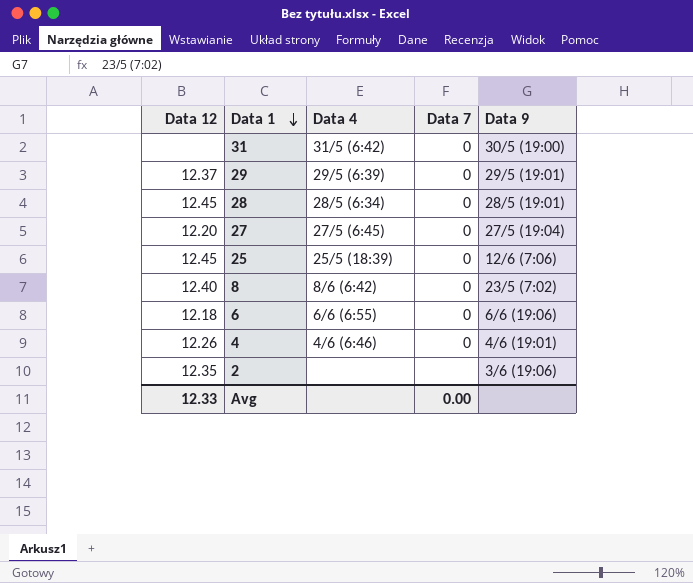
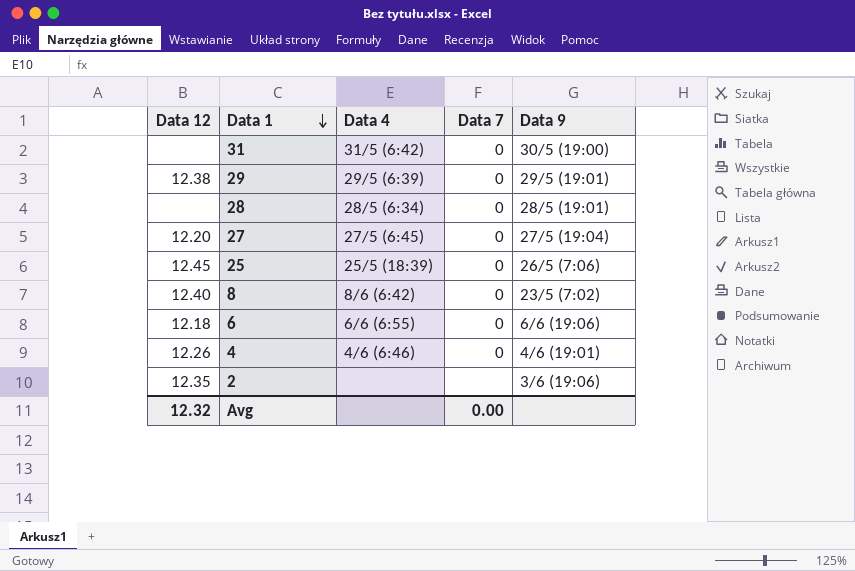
29 | Data 12: 12.37 -> 12.38
28 | Data 12: 12.45 -> none
25 | Data 9: 12/6 (7:06) -> 26/5 (7:06)
Avg | Data 12: 12.33 -> 12.32

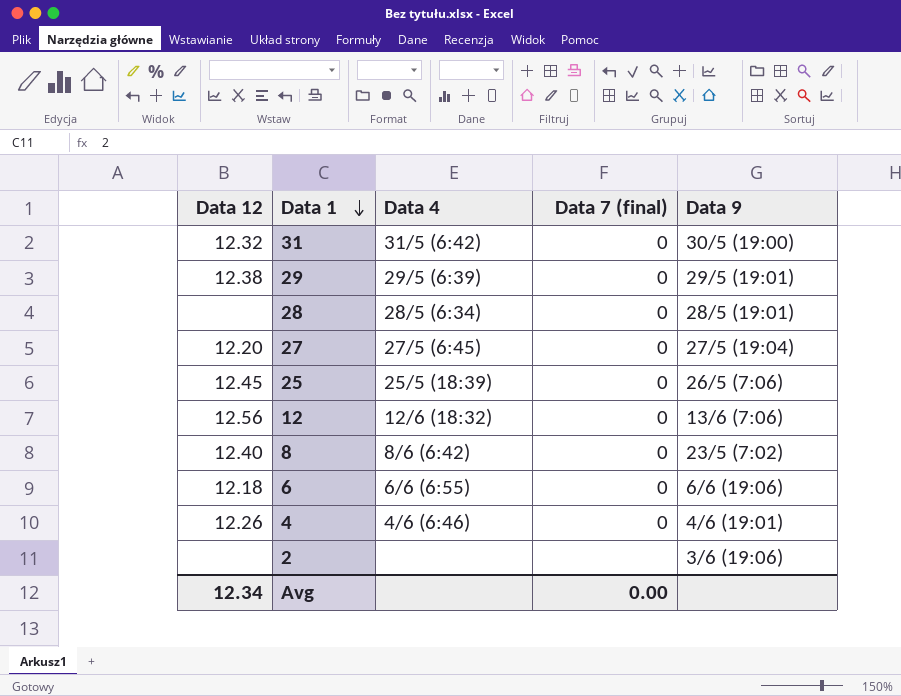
column name: Data 7 -> Data 7 (final)
31 | Data 12: none -> 12.32
row 12: none -> 12.56 | 12/6 (18:32) | 0 | 13/6 (7:06)
2 | Data 12: 12.35 -> none
Avg | Data 12: 12.32 -> 12.34

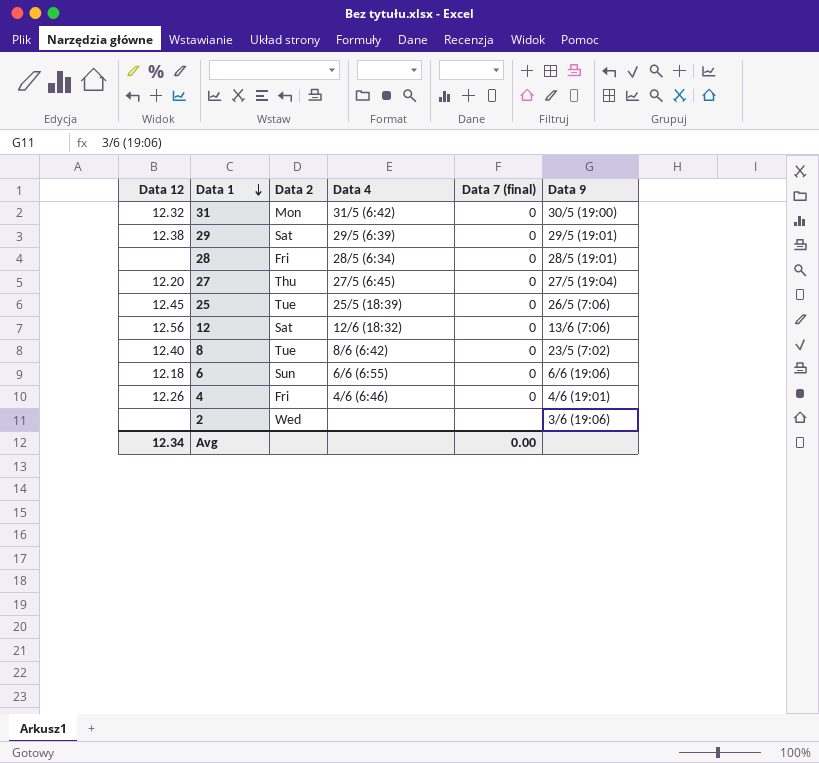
column Data 2 | position: none -> 3

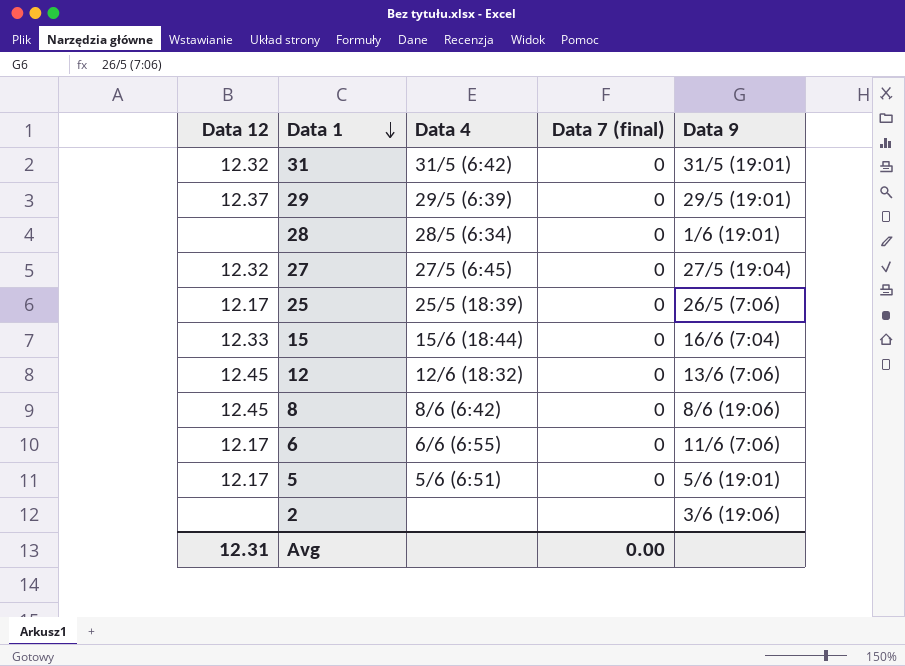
column Data 2 | position: 3 -> none
row 4: 12.26 | Fri | 4/6 (6:46) | 0 | 4/6 (19:01) -> none
31 | Data 9: 30/5 (19:00) -> 31/5 (19:01)
29 | Data 12: 12.38 -> 12.37
28 | Data 9: 28/5 (19:01) -> 1/6 (19:01)
27 | Data 12: 12.20 -> 12.32
25 | Data 12: 12.45 -> 12.17
row 15: none -> 12.33 | 15/6 (18:44) | 0 | 16/6 (7:04)
12 | Data 12: 12.56 -> 12.45
8 | Data 12: 12.40 -> 12.45
8 | Data 9: 23/5 (7:02) -> 8/6 (19:06)
6 | Data 12: 12.18 -> 12.17
6 | Data 9: 6/6 (19:06) -> 11/6 (7:06)
row 5: none -> 12.17 | 5/6 (6:51) | 0 | 5/6 (19:01)
Avg | Data 12: 12.34 -> 12.31

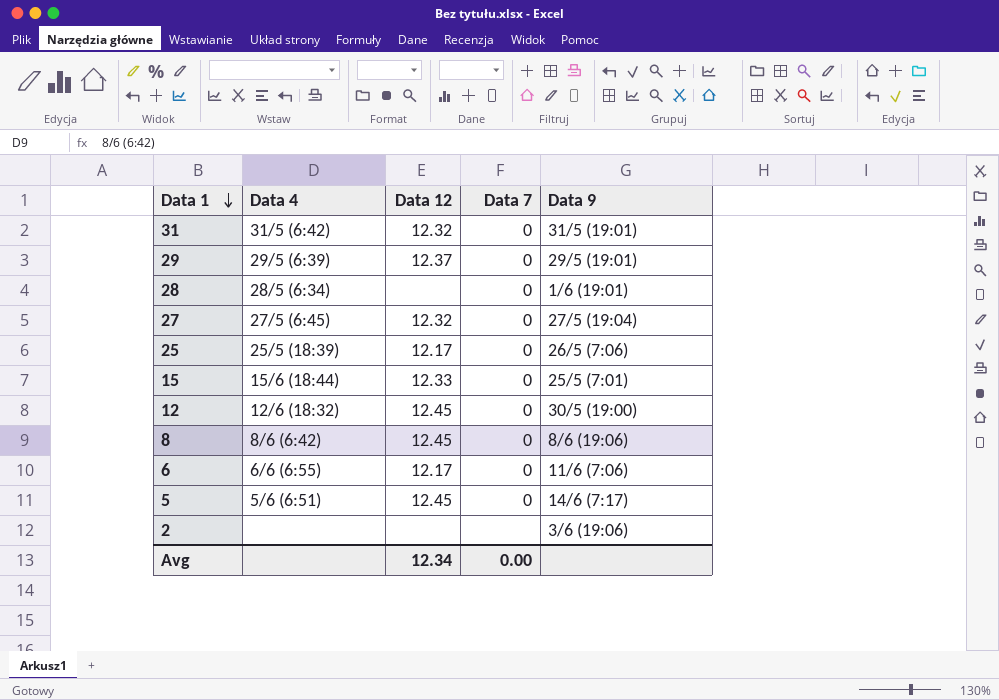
column Data 12 | position: 1 -> 3
column name: Data 7 (final) -> Data 7
15 | Data 9: 16/6 (7:04) -> 25/5 (7:01)
12 | Data 9: 13/6 (7:06) -> 30/5 (19:00)
5 | Data 12: 12.17 -> 12.45
5 | Data 9: 5/6 (19:01) -> 14/6 (7:17)
Avg | Data 12: 12.31 -> 12.34

